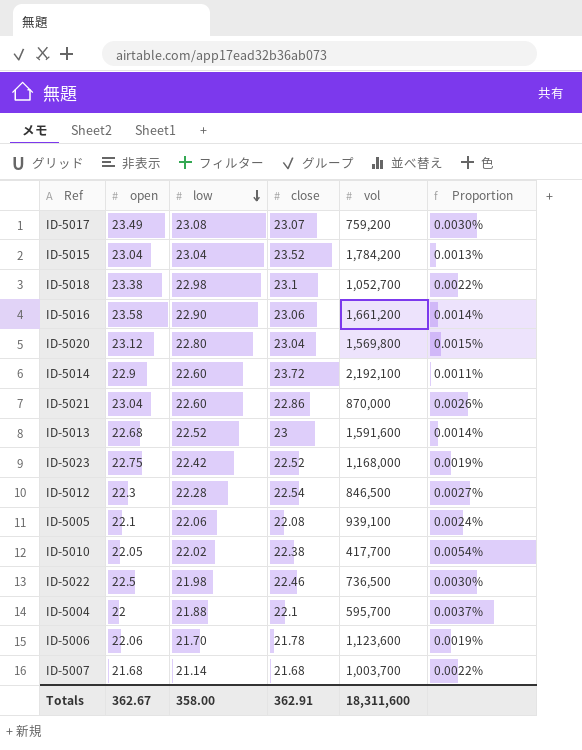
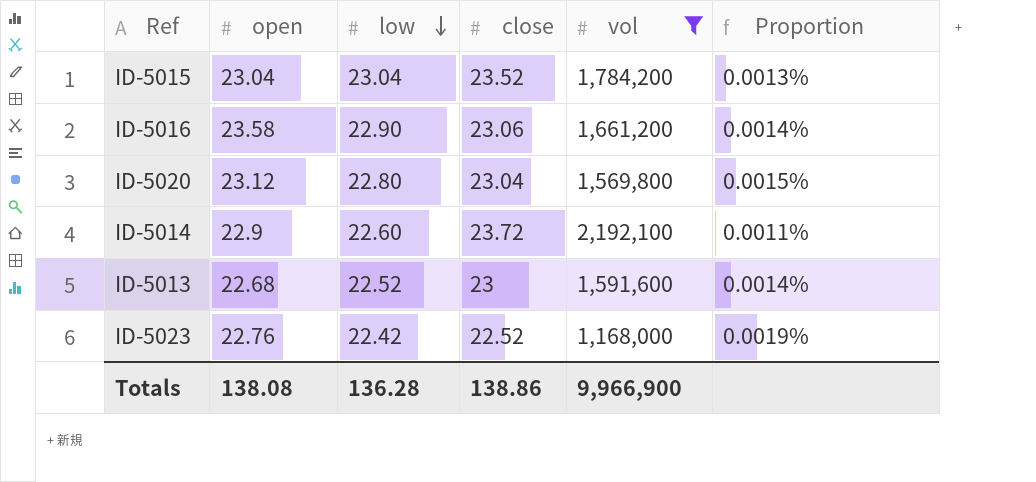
filter: none -> vol >= 1,168,000
ID-5023 | open: 22.75 -> 22.76
Totals | open: 362.67 -> 138.08
Totals | low: 358.00 -> 136.28
Totals | close: 362.91 -> 138.86
Totals | vol: 18,311,600 -> 9,966,900

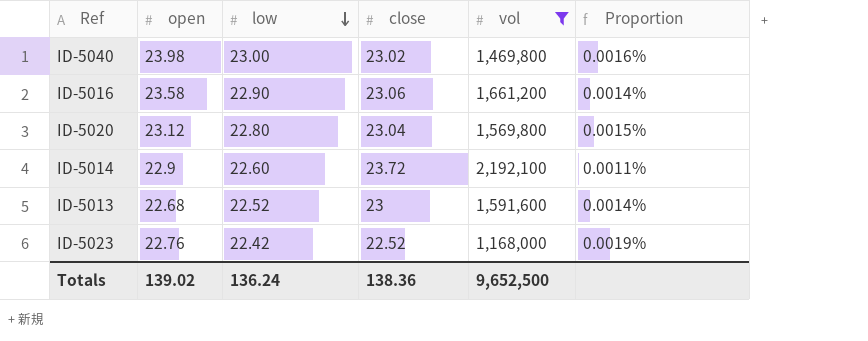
row ID-5015: 23.04 | 23.04 | 23.52 | 1,784,200 | 0.0013% -> none
row ID-5040: none -> 23.98 | 23.00 | 23.02 | 1,469,800 | 0.0016%
Totals | open: 138.08 -> 139.02
Totals | low: 136.28 -> 136.24
Totals | close: 138.86 -> 138.36
Totals | vol: 9,966,900 -> 9,652,500

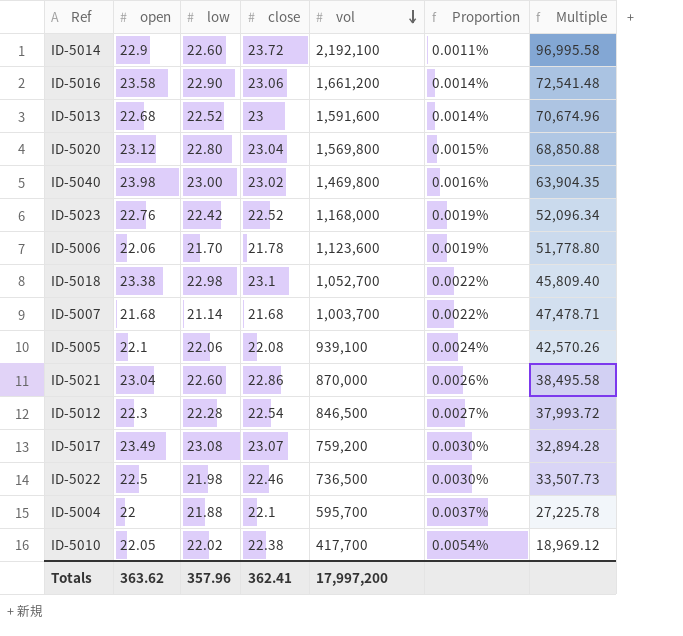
filter: vol >= 1,168,000 -> none
row order: low descending -> vol descending
column Multiple | formula: none -> [vol] / [low]
Totals | open: 139.02 -> 363.62
Totals | low: 136.24 -> 357.96
Totals | close: 138.36 -> 362.41
Totals | vol: 9,652,500 -> 17,997,200

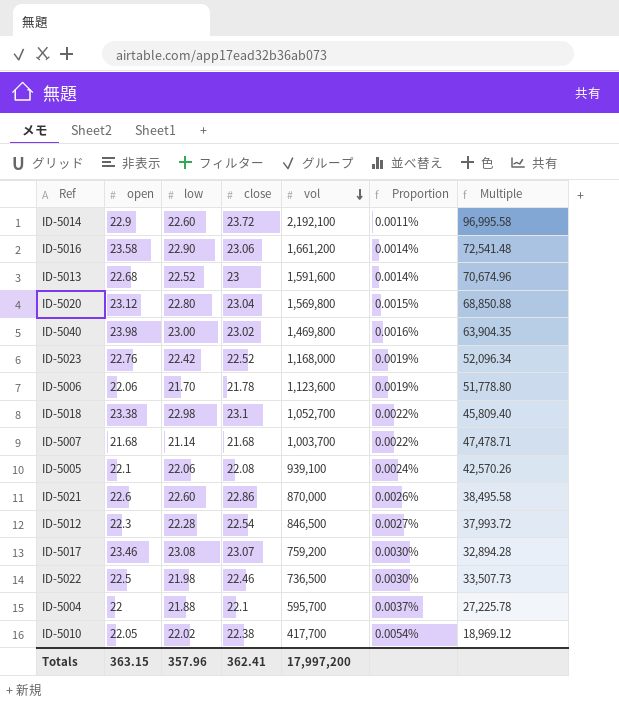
ID-5021 | open: 23.04 -> 22.6
ID-5017 | open: 23.49 -> 23.46
Totals | open: 363.62 -> 363.15

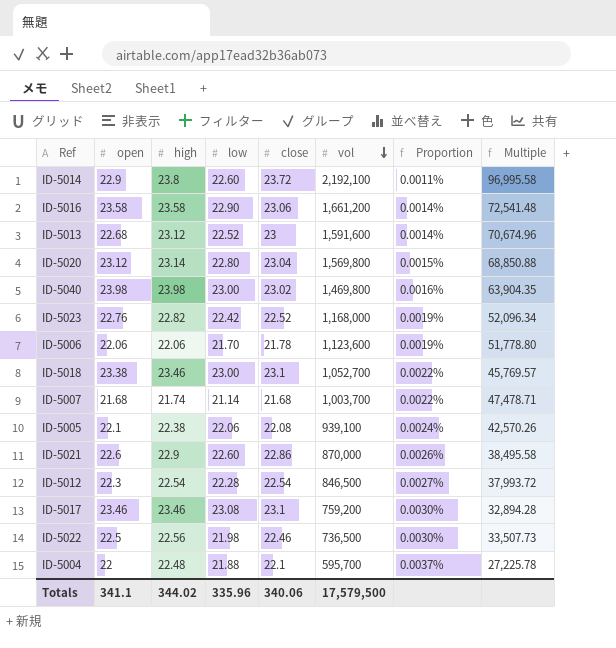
column high | position: none -> 3
row ID-5010: 22.05 | 22.02 | 22.38 | 417,700 | 0.0054% | 18,969.12 -> none
ID-5018 | low: 22.98 -> 23.00
ID-5018 | Multiple: 45,809.40 -> 45,769.57
ID-5017 | close: 23.07 -> 23.1
Totals | open: 363.15 -> 341.1
Totals | low: 357.96 -> 335.96
Totals | close: 362.41 -> 340.06
Totals | vol: 17,997,200 -> 17,579,500

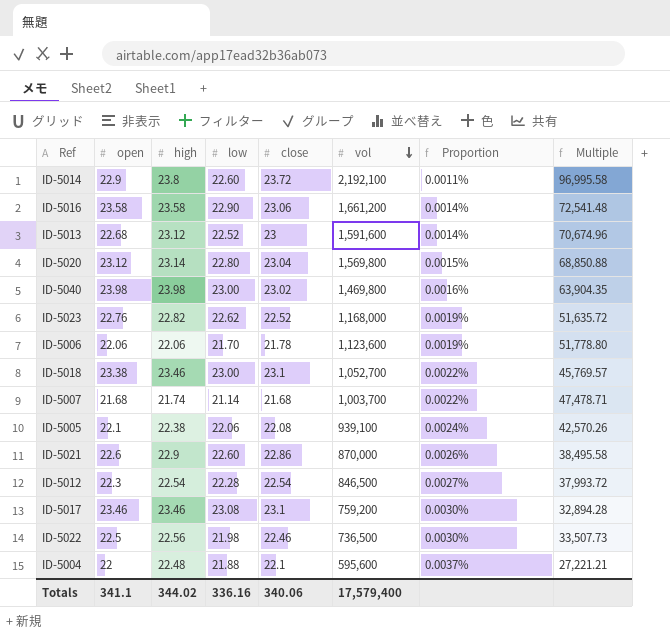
ID-5023 | low: 22.42 -> 22.62
ID-5023 | Multiple: 52,096.34 -> 51,635.72
ID-5004 | vol: 595,700 -> 595,600
ID-5004 | Multiple: 27,225.78 -> 27,221.21
Totals | low: 335.96 -> 336.16
Totals | vol: 17,579,500 -> 17,579,400

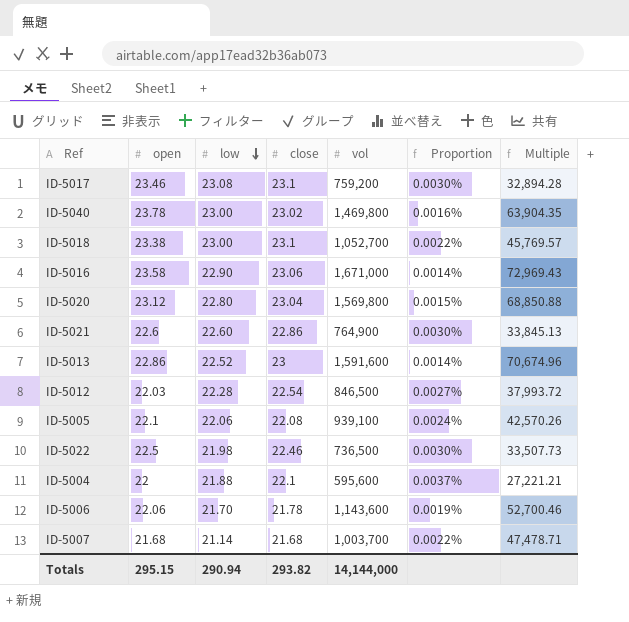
row order: vol descending -> low descending
column high | position: 3 -> none
row ID-5014: 22.9 | 23.8 | 22.60 | 23.72 | 2,192,100 | 0.0011% | 96,995.58 -> none
row ID-5023: 22.76 | 22.82 | 22.62 | 22.52 | 1,168,000 | 0.0019% | 51,635.72 -> none
ID-5040 | open: 23.98 -> 23.78
ID-5016 | vol: 1,661,200 -> 1,671,000
ID-5016 | Multiple: 72,541.48 -> 72,969.43
ID-5021 | vol: 870,000 -> 764,900
ID-5021 | Proportion: 0.0026% -> 0.0030%
ID-5021 | Multiple: 38,495.58 -> 33,845.13
ID-5013 | open: 22.68 -> 22.86
ID-5012 | open: 22.3 -> 22.03
ID-5006 | vol: 1,123,600 -> 1,143,600
ID-5006 | Multiple: 51,778.80 -> 52,700.46
Totals | open: 341.1 -> 295.15
Totals | low: 336.16 -> 290.94
Totals | close: 340.06 -> 293.82
Totals | vol: 17,579,400 -> 14,144,000

